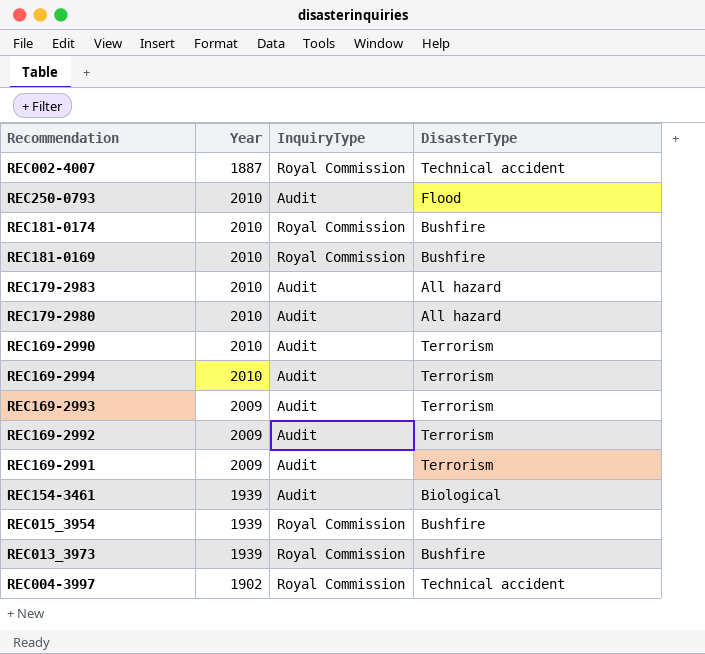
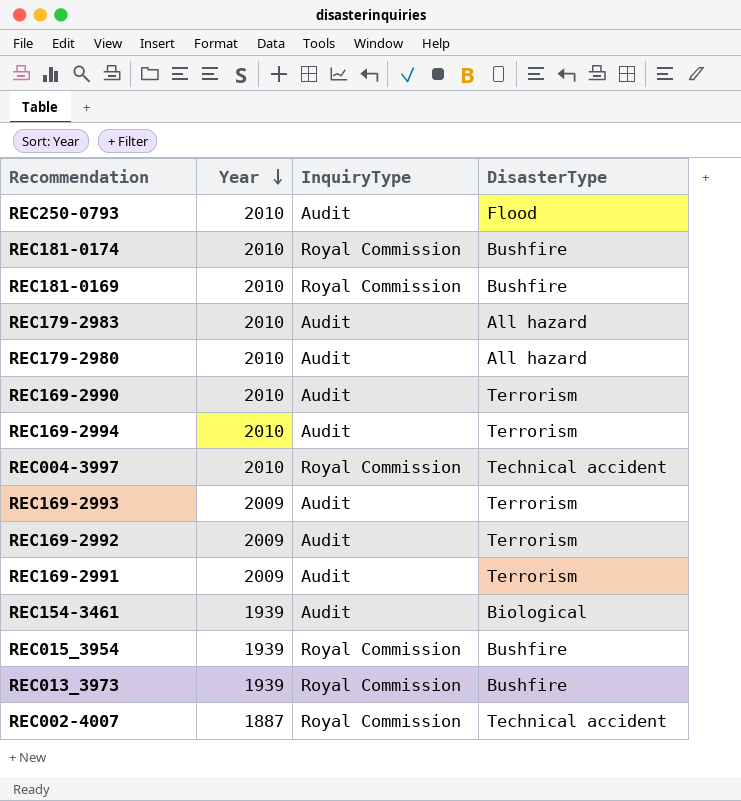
row order: none -> Year descending
REC004-3997 | Year: 1902 -> 2010

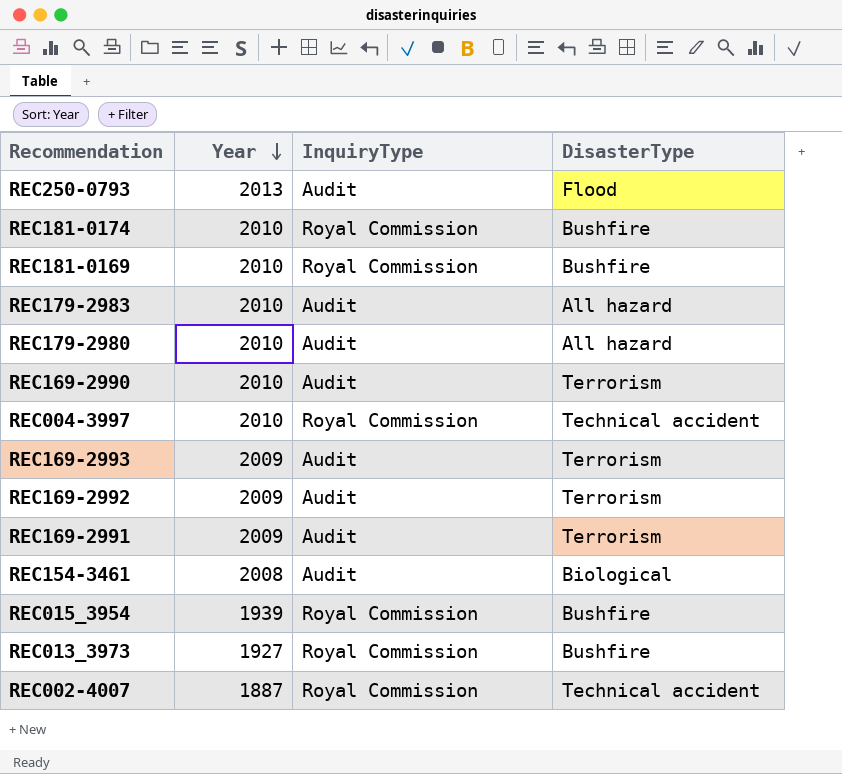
row REC169-2994: 2010 | Audit | Terrorism -> none
REC250-0793 | Year: 2010 -> 2013
REC154-3461 | Year: 1939 -> 2008
REC013_3973 | Year: 1939 -> 1927

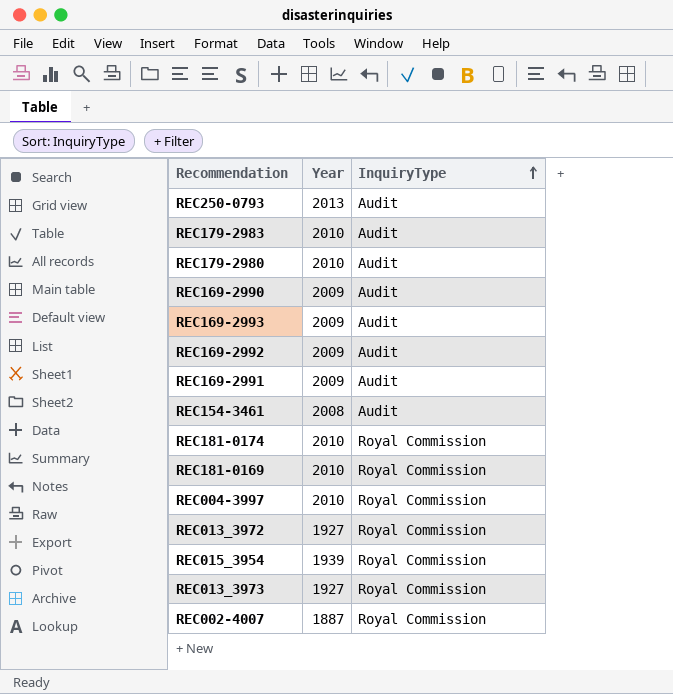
row order: Year descending -> InquiryType ascending
column DisasterType | position: 4 -> none
REC169-2990 | Year: 2010 -> 2009
row REC013_3972: none -> 1927 | Royal Commission

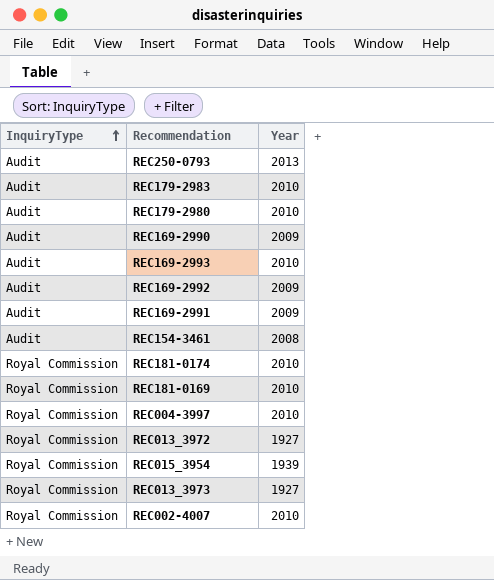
column InquiryType | position: 3 -> 1
REC169-2993 | Year: 2009 -> 2010
REC002-4007 | Year: 1887 -> 2010

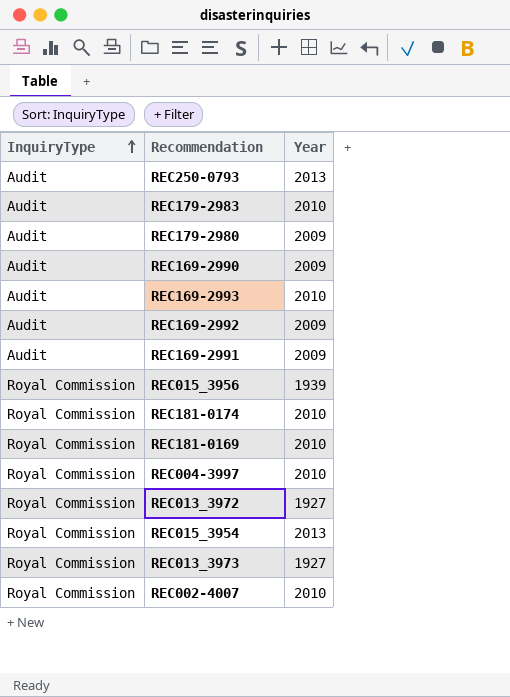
row REC154-3461: Audit | 2008 -> none
REC179-2980 | Year: 2010 -> 2009
row REC015_3956: none -> Royal Commission | 1939
REC015_3954 | Year: 1939 -> 2013

